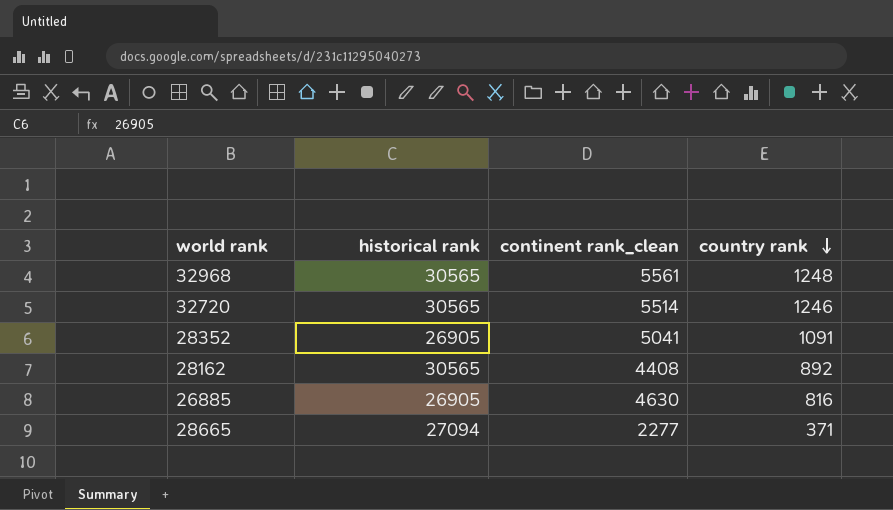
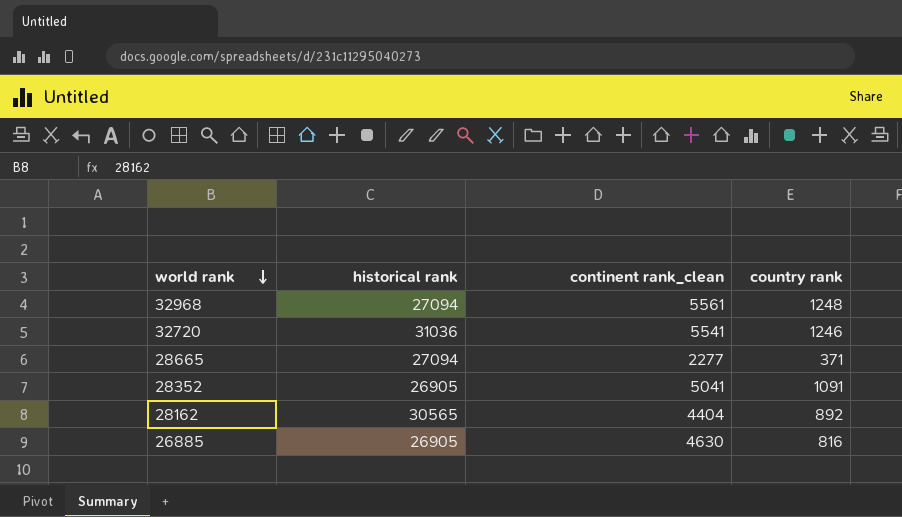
row order: country rank descending -> world rank descending
32968 | historical rank: 30565 -> 27094
32720 | historical rank: 30565 -> 31036
32720 | continent rank_clean: 5514 -> 5541
28162 | continent rank_clean: 4408 -> 4404

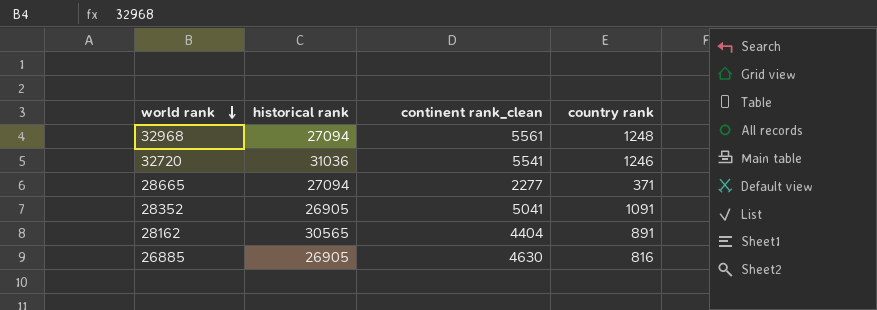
28162 | country rank: 892 -> 891

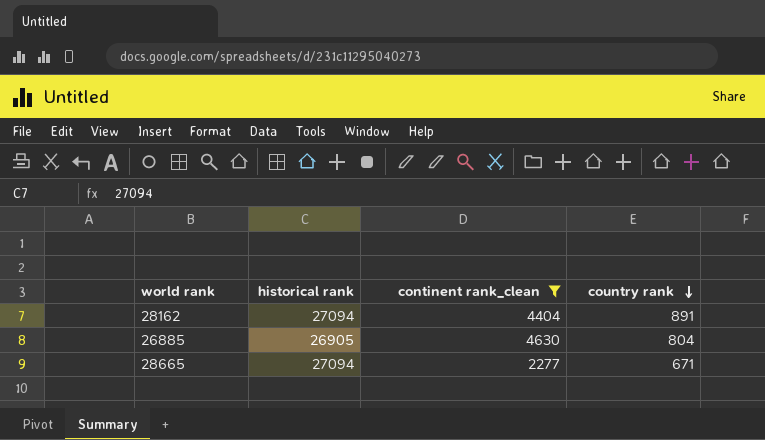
filter: none -> continent rank_clean <= 4630
row order: world rank descending -> country rank descending
28162 | historical rank: 30565 -> 27094
26885 | country rank: 816 -> 804
28665 | country rank: 371 -> 671

